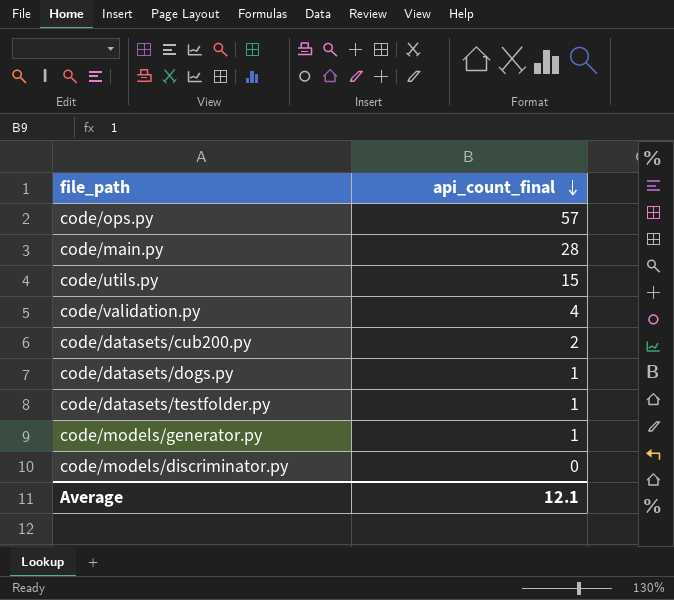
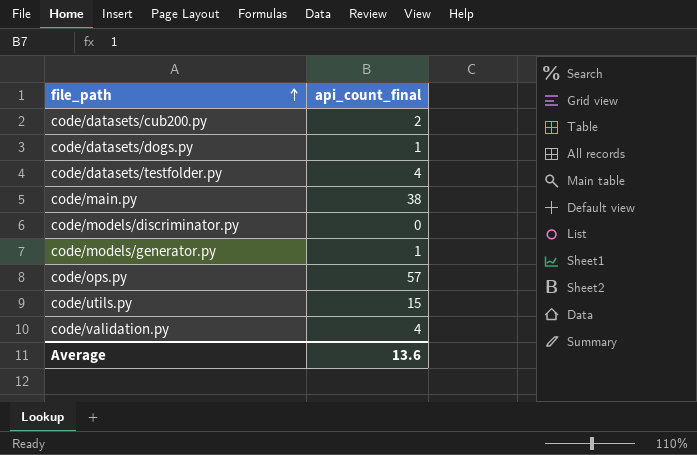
row order: api_count_final descending -> file_path ascending
code/datasets/testfolder.py | api_count_final: 1 -> 4
code/main.py | api_count_final: 28 -> 38
Average | api_count_final: 12.1 -> 13.6

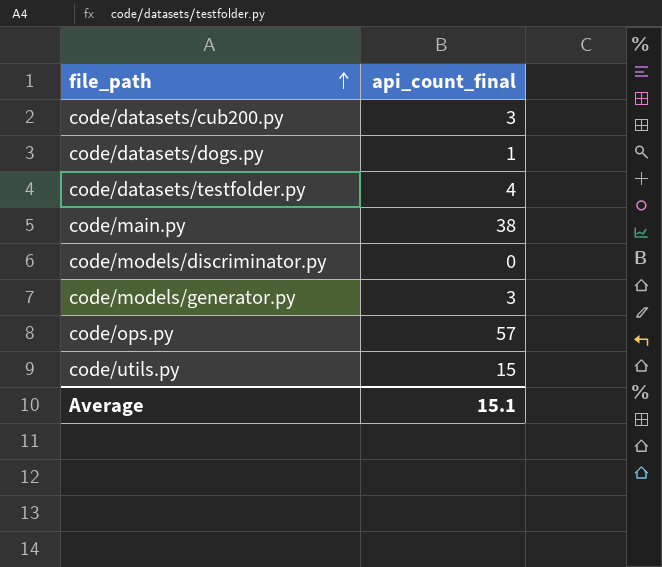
row code/validation.py: 4 -> none
code/datasets/cub200.py | api_count_final: 2 -> 3
code/models/generator.py | api_count_final: 1 -> 3
Average | api_count_final: 13.6 -> 15.1

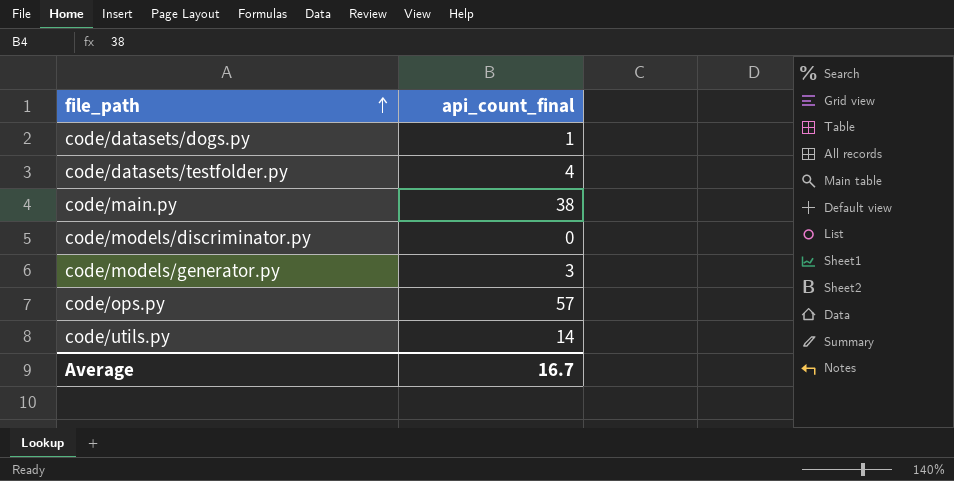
row code/datasets/cub200.py: 3 -> none
code/utils.py | api_count_final: 15 -> 14
Average | api_count_final: 15.1 -> 16.7

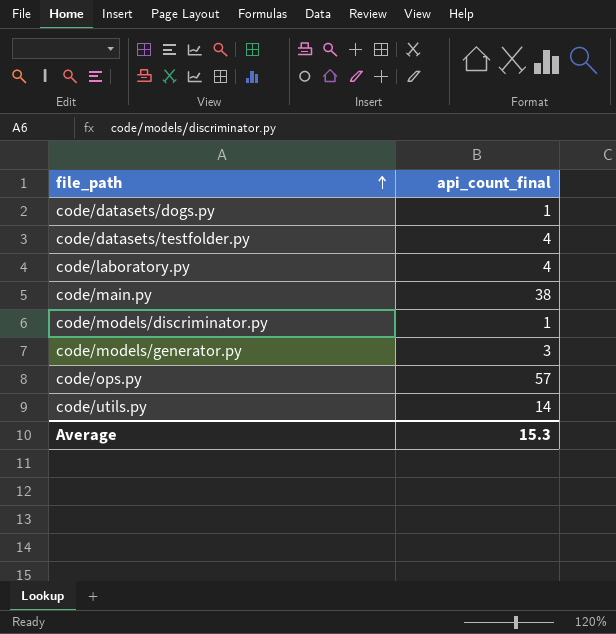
row code/laboratory.py: none -> 4
code/models/discriminator.py | api_count_final: 0 -> 1
Average | api_count_final: 16.7 -> 15.3

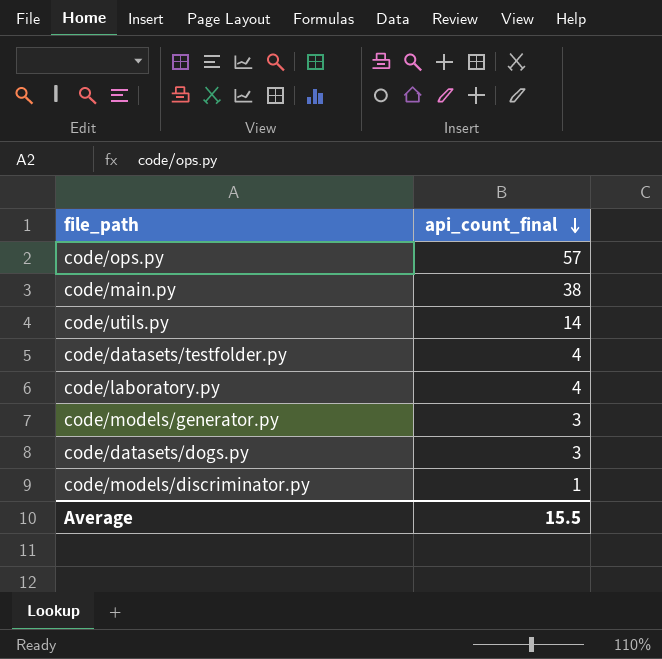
row order: file_path ascending -> api_count_final descending
code/datasets/dogs.py | api_count_final: 1 -> 3
Average | api_count_final: 15.3 -> 15.5

